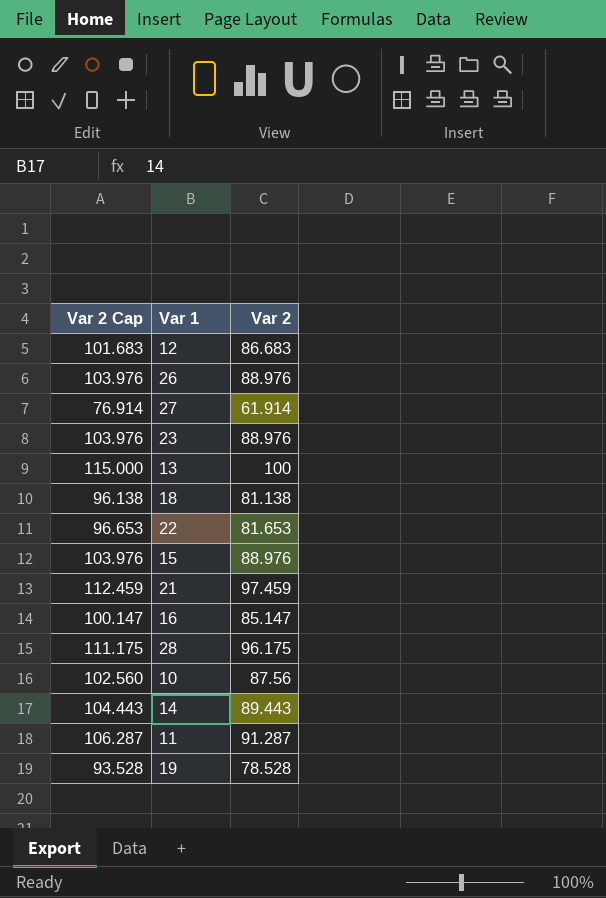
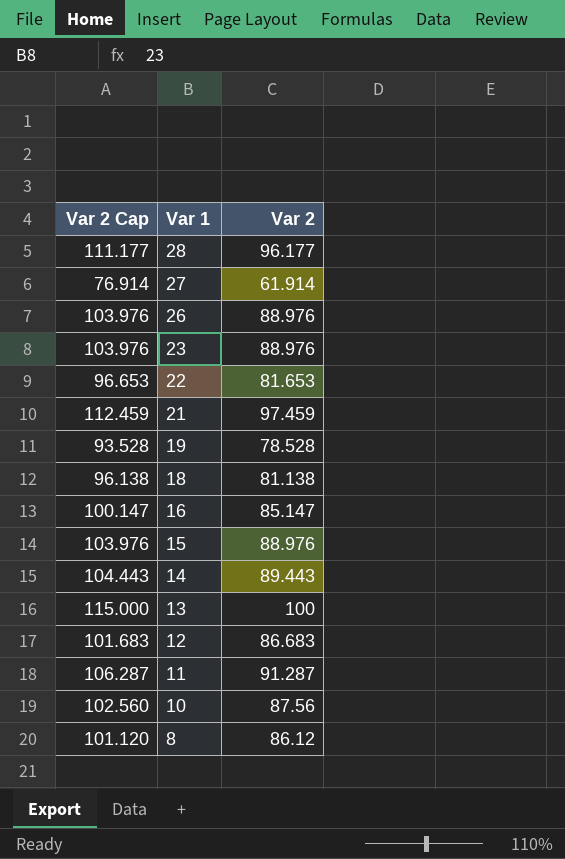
row order: none -> Var 1 descending
28 | Var 2 Cap: 111.175 -> 111.177
28 | Var 2: 96.175 -> 96.177
row 8: none -> 101.120 | 86.12

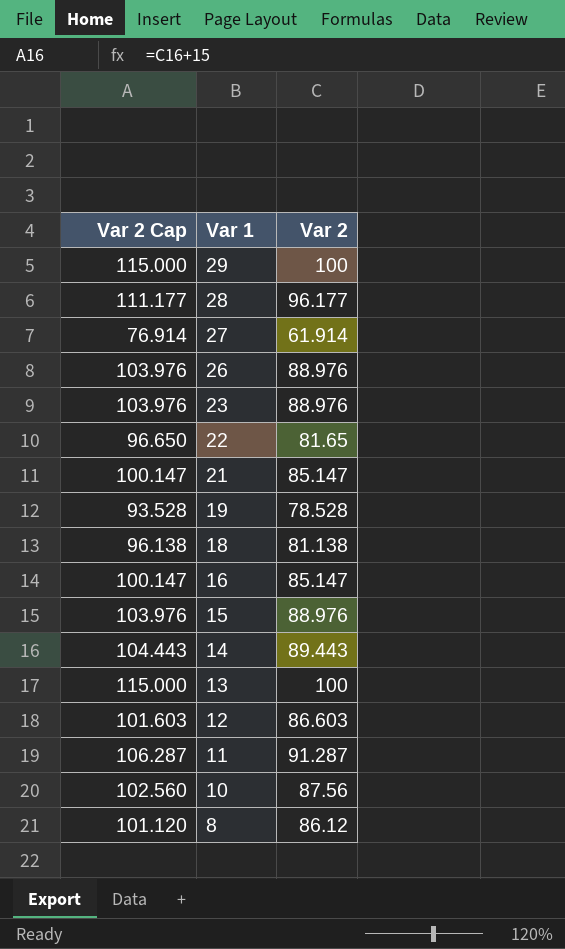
row 29: none -> 115.000 | 100
22 | Var 2 Cap: 96.653 -> 96.650
22 | Var 2: 81.653 -> 81.65
21 | Var 2 Cap: 112.459 -> 100.147
21 | Var 2: 97.459 -> 85.147
12 | Var 2 Cap: 101.683 -> 101.603
12 | Var 2: 86.683 -> 86.603

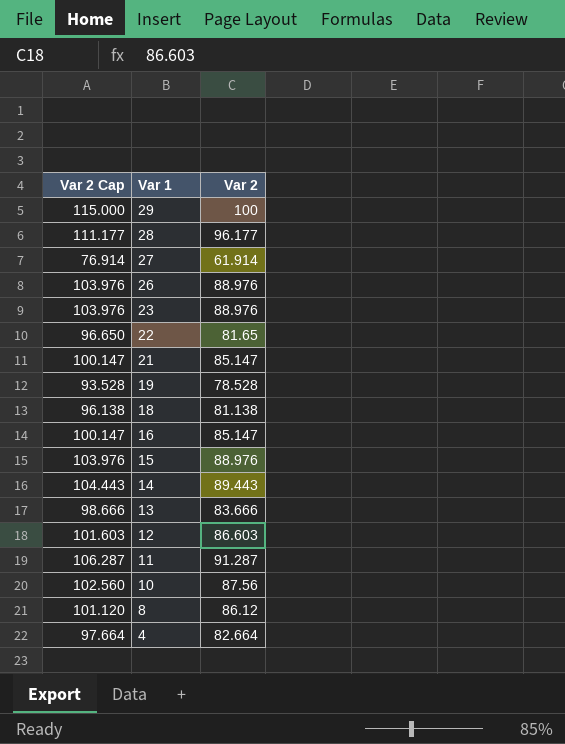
13 | Var 2 Cap: 115.000 -> 98.666
13 | Var 2: 100 -> 83.666
row 4: none -> 97.664 | 82.664

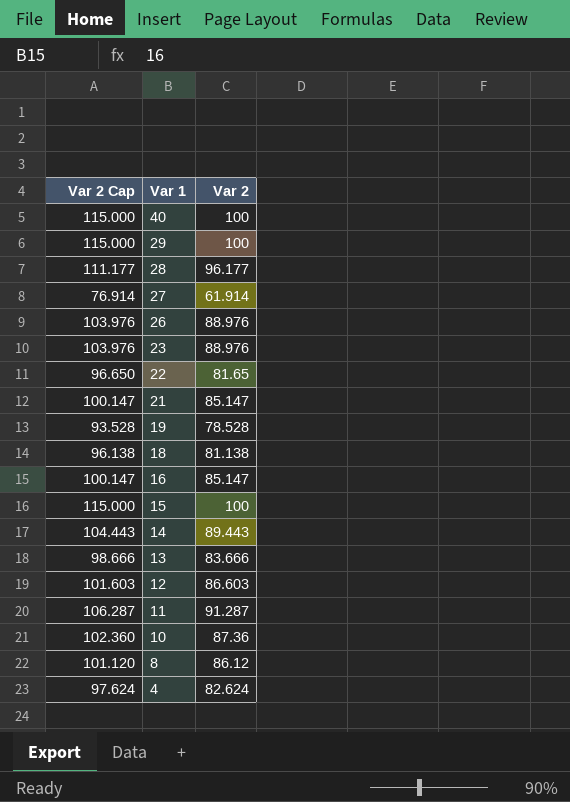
row 40: none -> 115.000 | 100
15 | Var 2 Cap: 103.976 -> 115.000
15 | Var 2: 88.976 -> 100
10 | Var 2 Cap: 102.560 -> 102.360
10 | Var 2: 87.56 -> 87.36
4 | Var 2 Cap: 97.664 -> 97.624
4 | Var 2: 82.664 -> 82.624

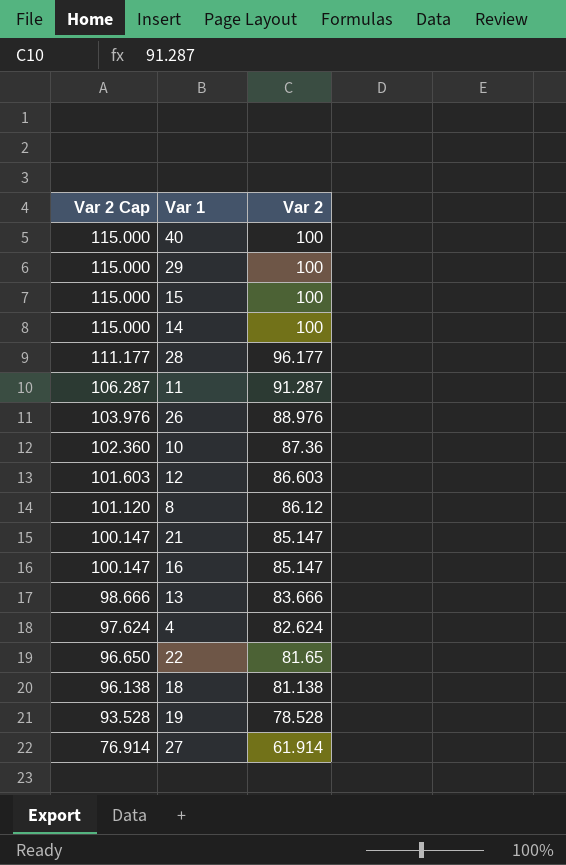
row order: Var 1 descending -> Var 2 Cap descending
row 23: 103.976 | 88.976 -> none
14 | Var 2 Cap: 104.443 -> 115.000
14 | Var 2: 89.443 -> 100

